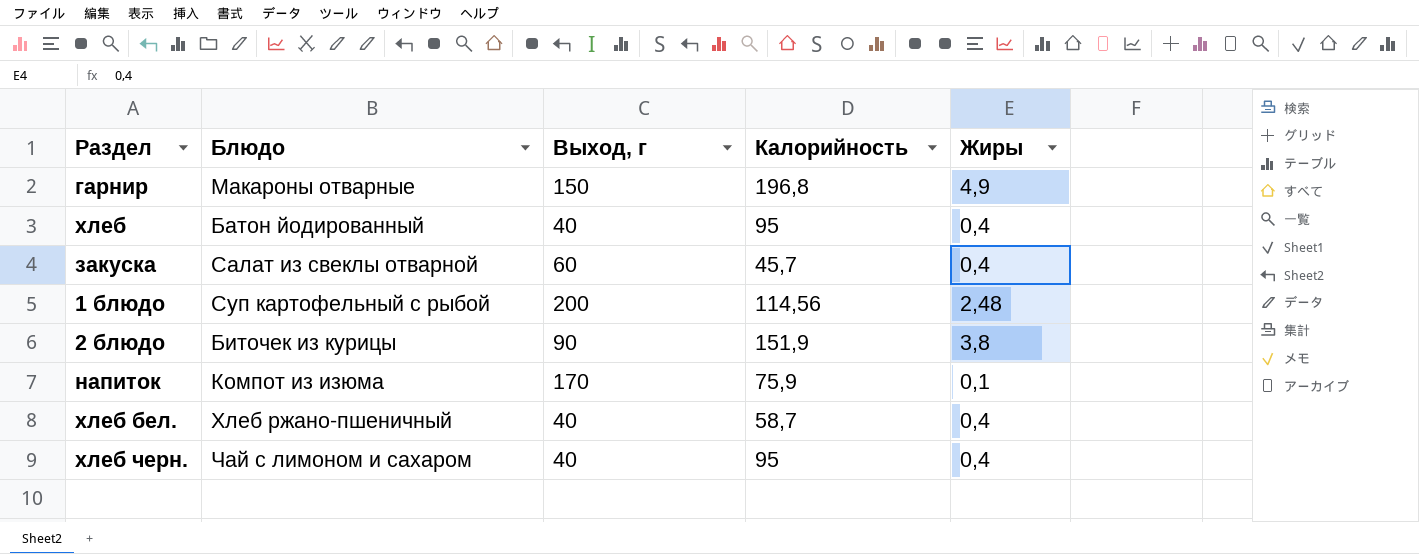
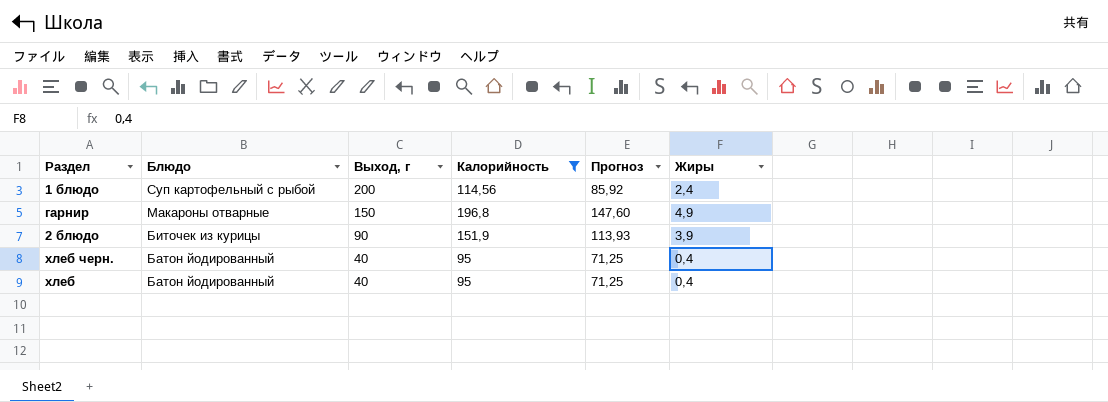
filter: none -> Калорийность >= 95
row order: none -> Блюдо descending
column Прогноз | formula: none -> [Калорийность] * 0,75
1 блюдо | Жиры: 2,48 -> 2,4
2 блюдо | Жиры: 3,8 -> 3,9
хлеб черн. | Блюдо: Чай с лимоном и сахаром -> Батон йодированный

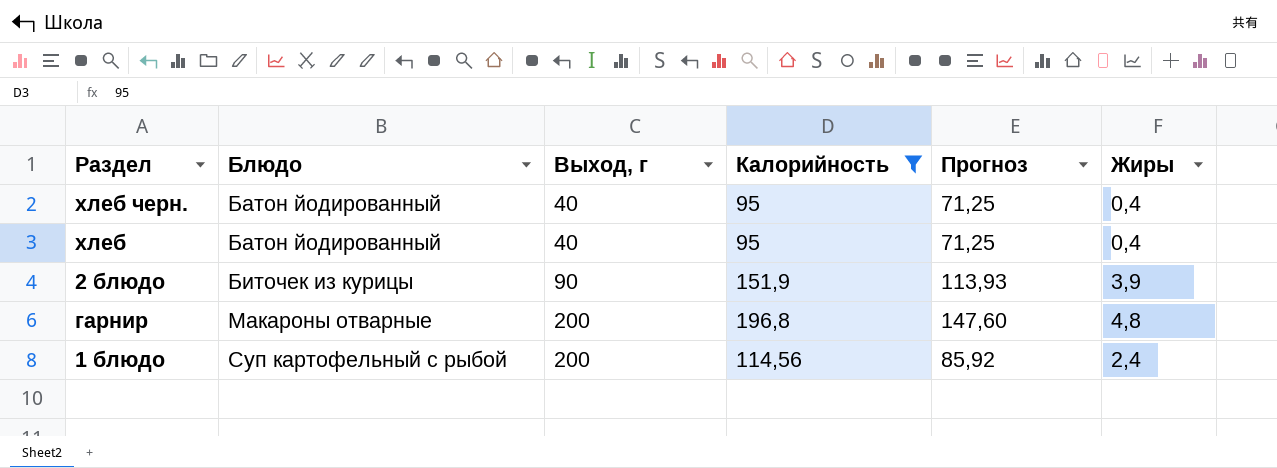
row order: Блюдо descending -> Блюдо ascending
гарнир | Выход, г: 150 -> 200
гарнир | Жиры: 4,9 -> 4,8

